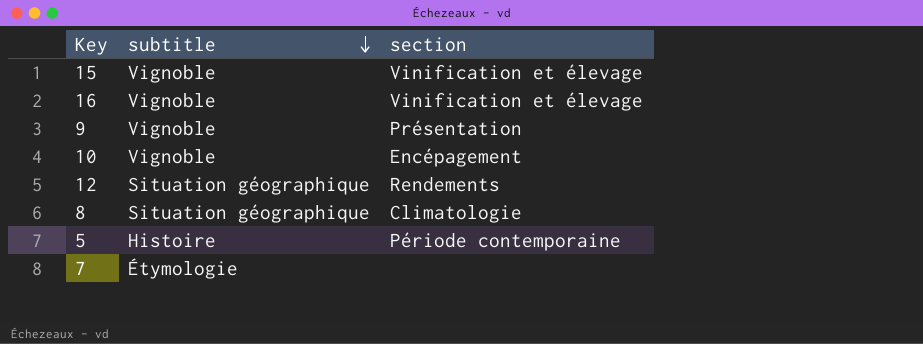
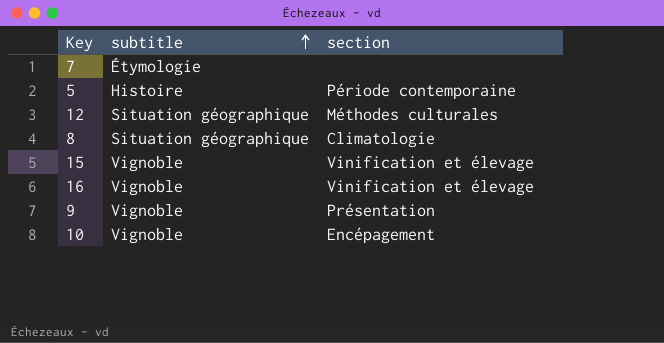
row order: subtitle descending -> subtitle ascending
12 | section: Rendements -> Méthodes culturales

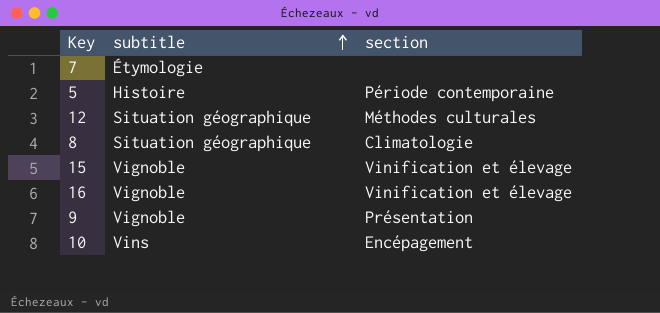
10 | subtitle: Vignoble -> Vins

